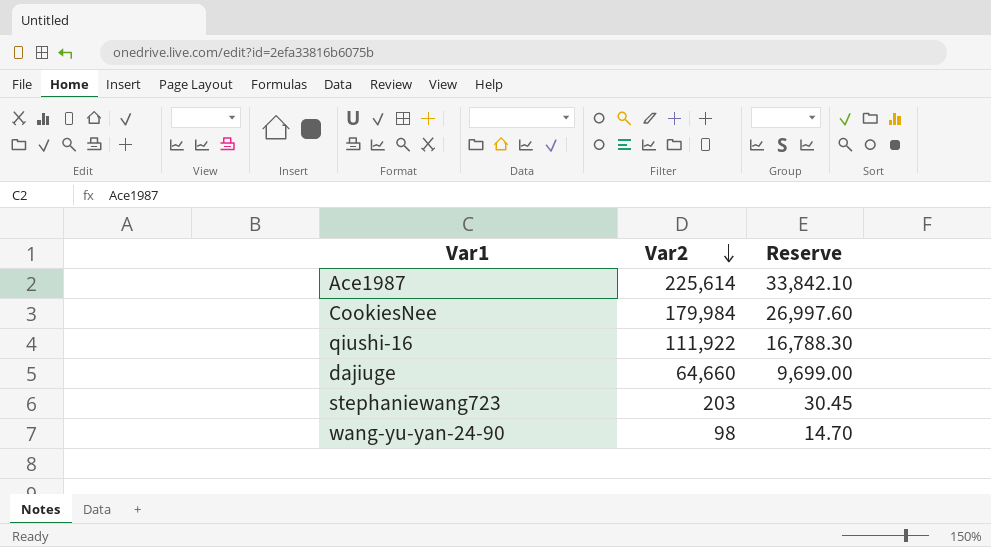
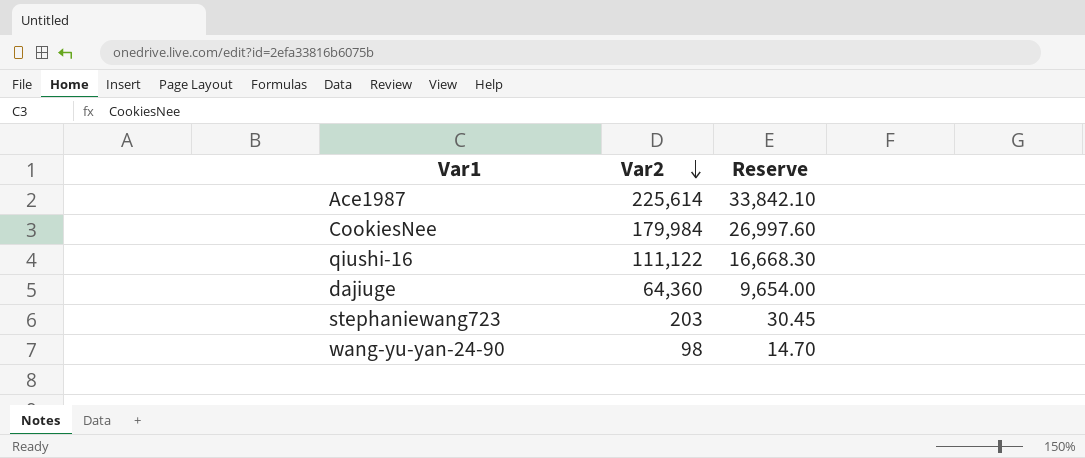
qiushi-16 | Var2: 111,922 -> 111,122
qiushi-16 | Reserve: 16,788.30 -> 16,668.30
dajiuge | Var2: 64,660 -> 64,360
dajiuge | Reserve: 9,699.00 -> 9,654.00

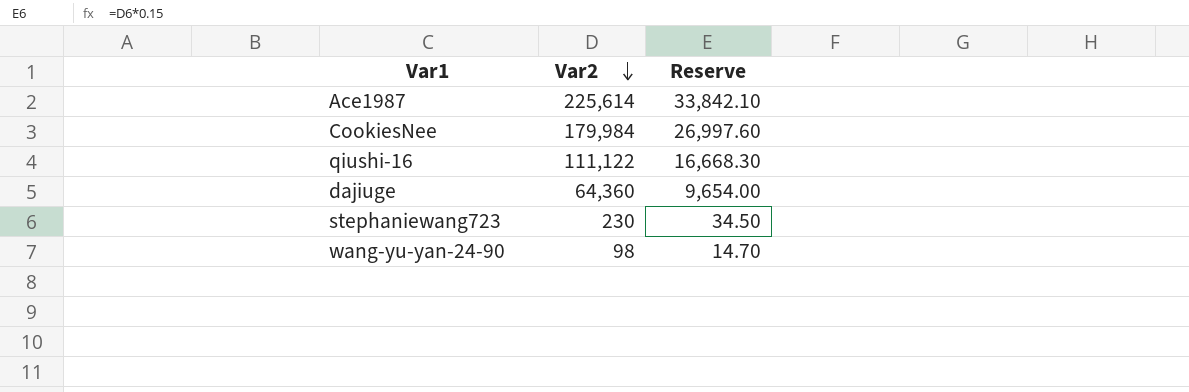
stephaniewang723 | Var2: 203 -> 230
stephaniewang723 | Reserve: 30.45 -> 34.50

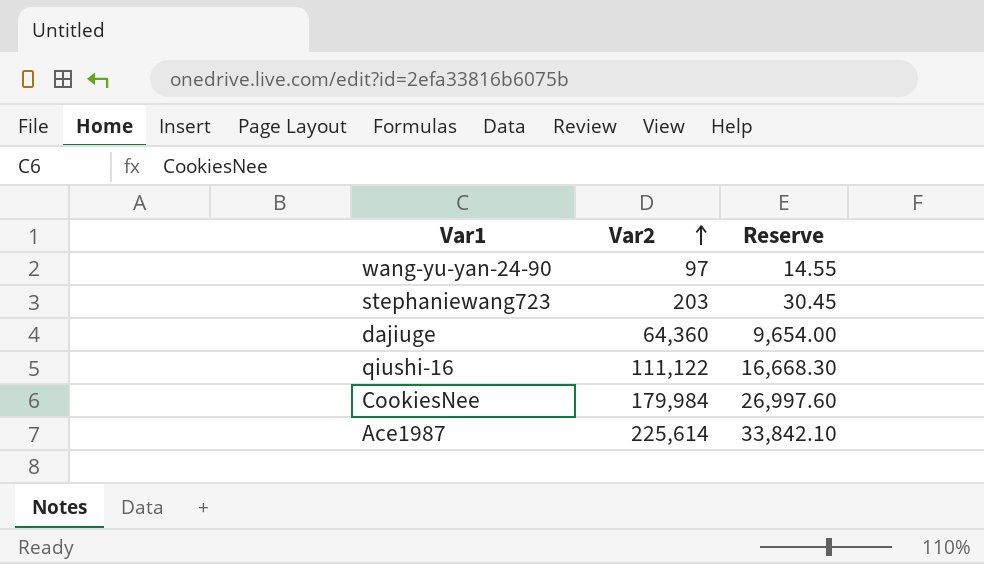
row order: Var2 descending -> Var2 ascending
wang-yu-yan-24-90 | Var2: 98 -> 97
wang-yu-yan-24-90 | Reserve: 14.70 -> 14.55
stephaniewang723 | Var2: 230 -> 203
stephaniewang723 | Reserve: 34.50 -> 30.45

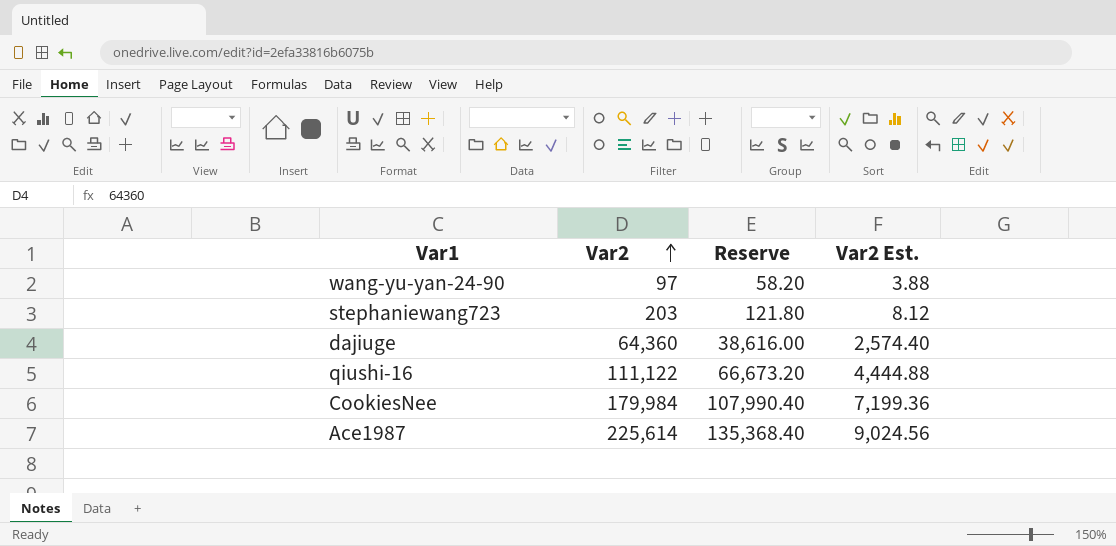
column Reserve | formula: [Var2] * 0.15 -> [Var2] * 0.6
column Var2 Est. | formula: none -> [Var2] * 0.04

